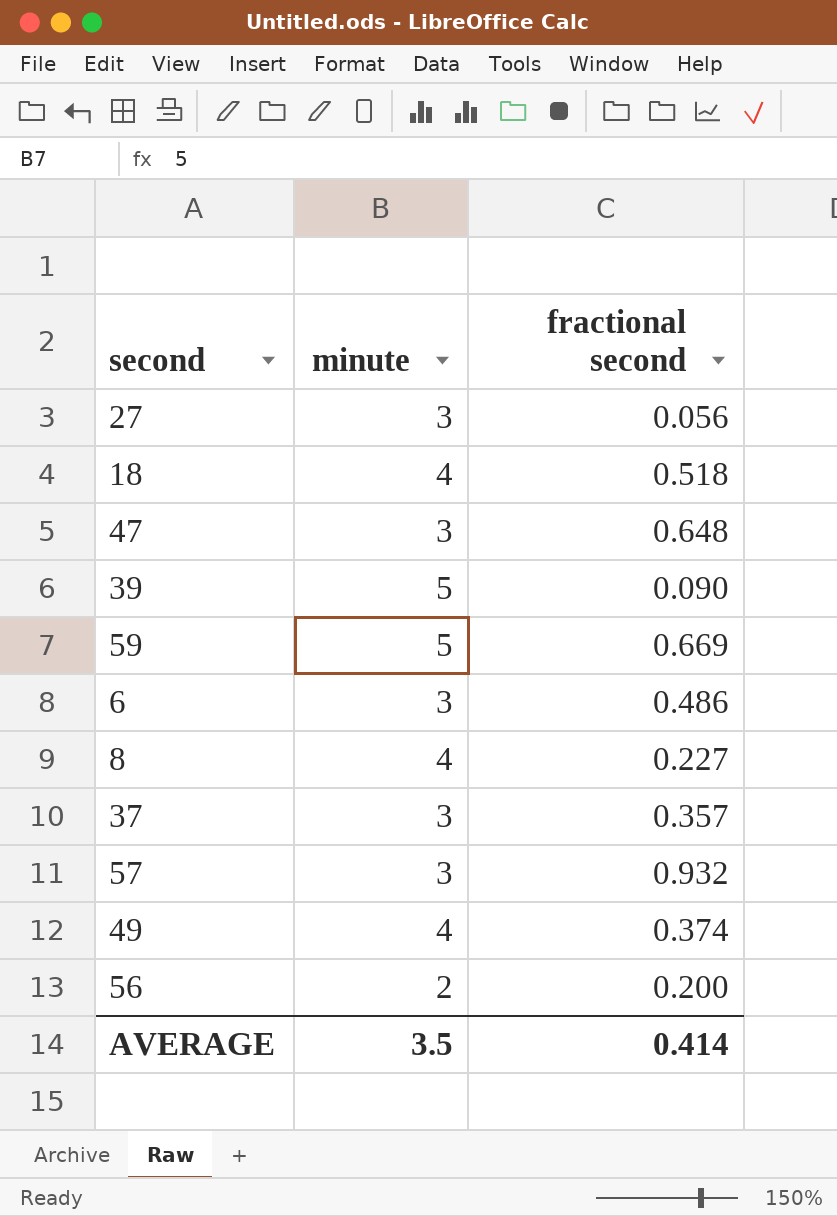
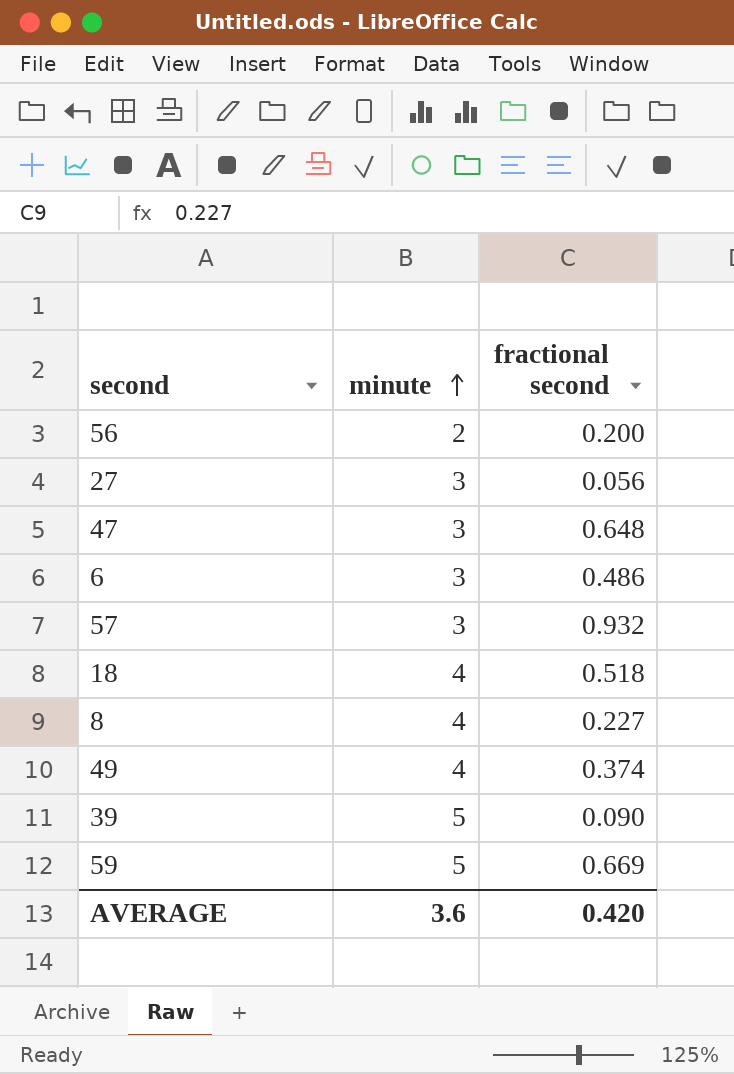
row order: none -> minute ascending
row 37: 3 | 0.357 -> none
AVERAGE | minute: 3.5 -> 3.6
AVERAGE | fractional second: 0.414 -> 0.420

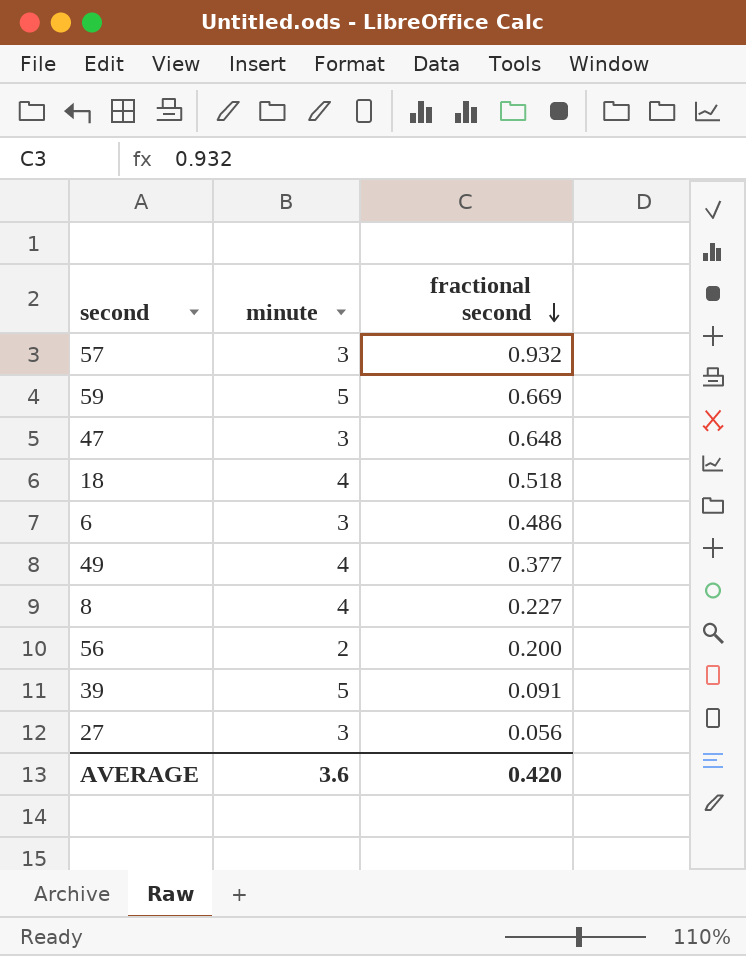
row order: minute ascending -> fractional second descending
49 | fractional second: 0.374 -> 0.377
39 | fractional second: 0.090 -> 0.091

